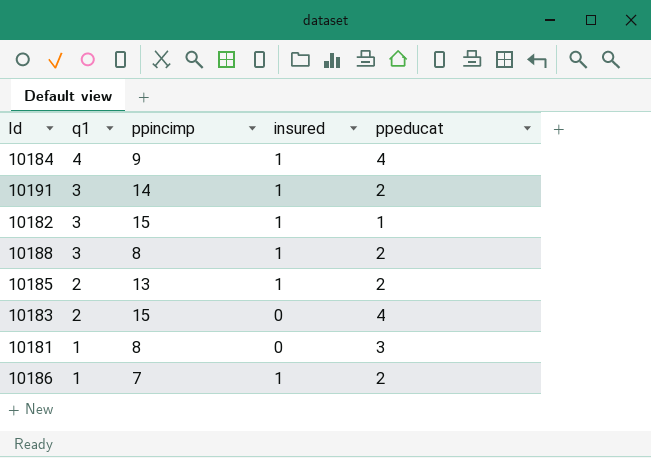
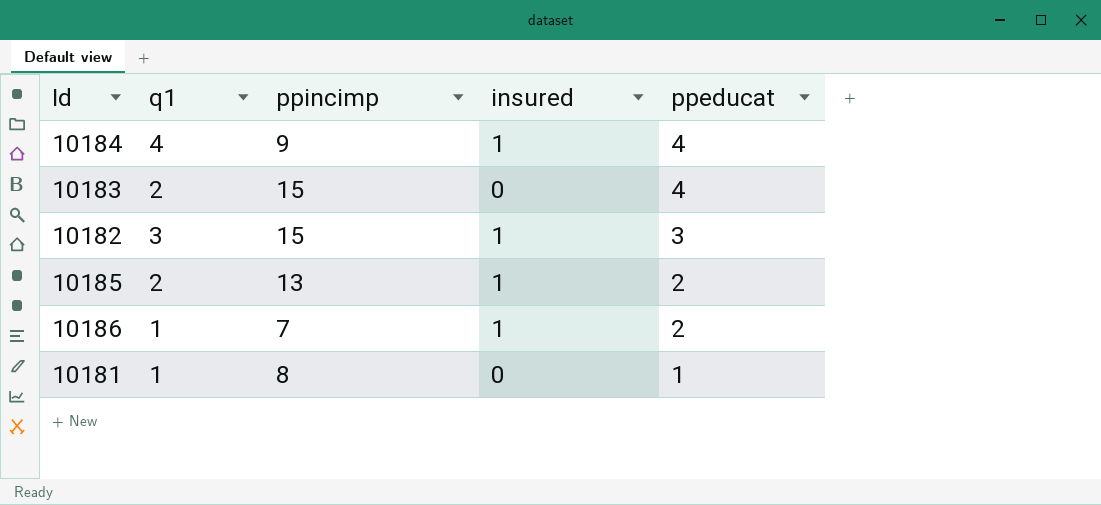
row order: q1 descending -> ppeducat descending
row 10191: 3 | 14 | 1 | 2 -> none
row 10188: 3 | 8 | 1 | 2 -> none
10182 | ppeducat: 1 -> 3
10181 | ppeducat: 3 -> 1

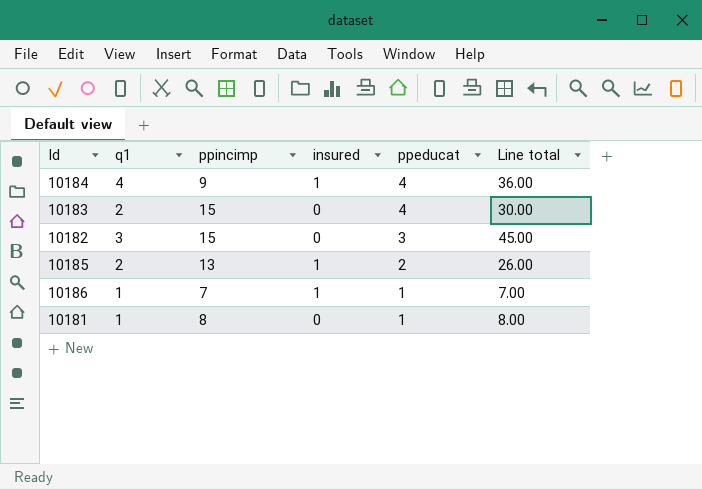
column Line total | formula: none -> [q1] * [ppincimp]
10182 | insured: 1 -> 0
10186 | ppeducat: 2 -> 1

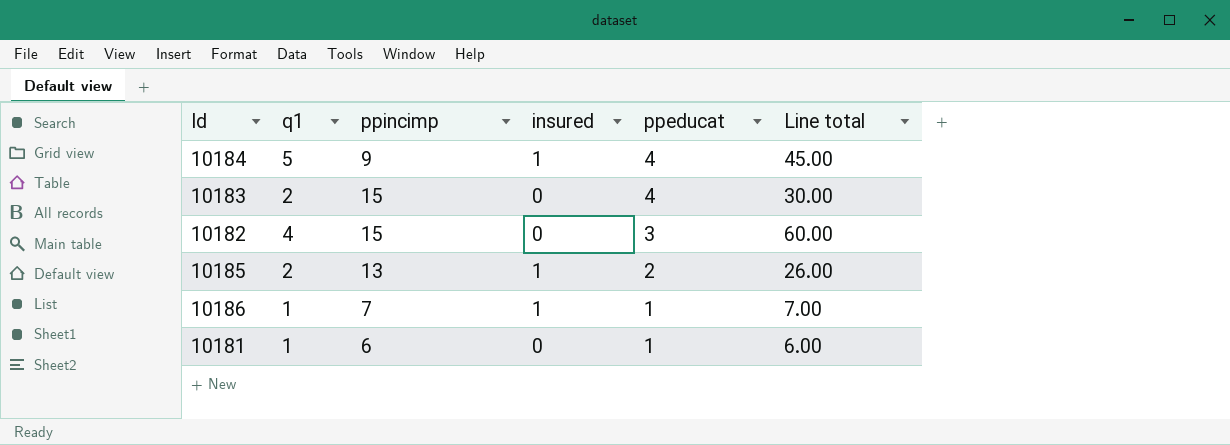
10184 | q1: 4 -> 5
10184 | Line total: 36.00 -> 45.00
10182 | q1: 3 -> 4
10182 | Line total: 45.00 -> 60.00
10181 | ppincimp: 8 -> 6
10181 | Line total: 8.00 -> 6.00

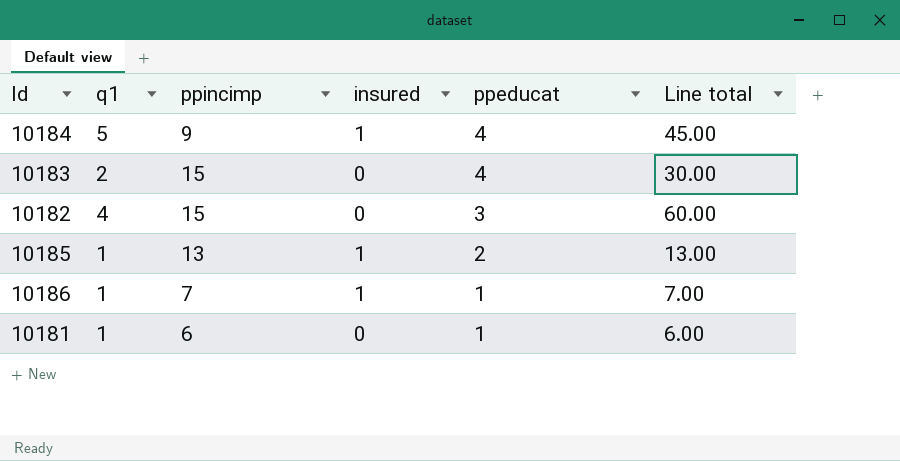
10185 | q1: 2 -> 1
10185 | Line total: 26.00 -> 13.00

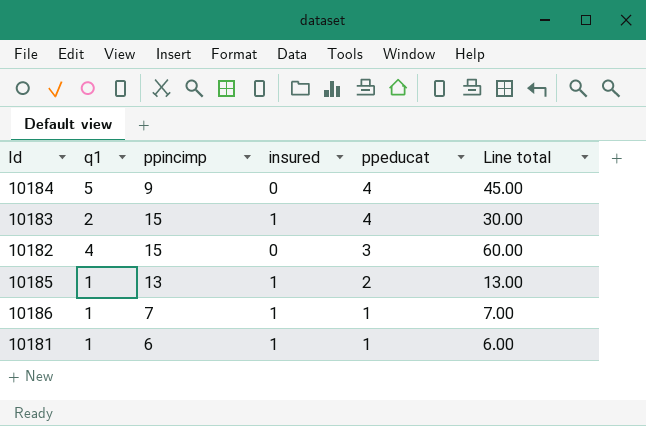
10184 | insured: 1 -> 0
10183 | insured: 0 -> 1
10181 | insured: 0 -> 1

